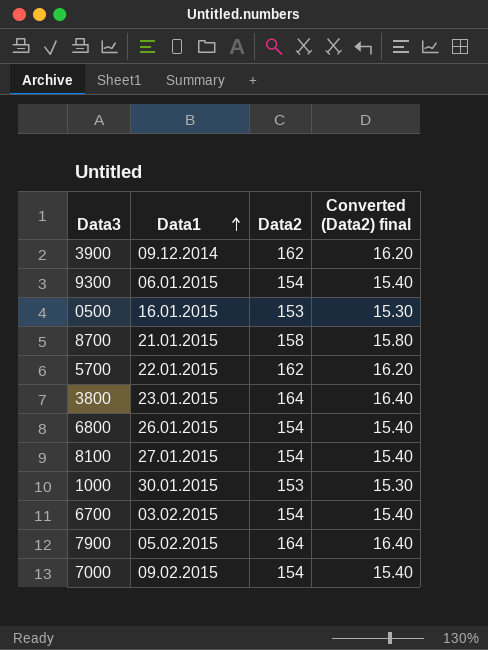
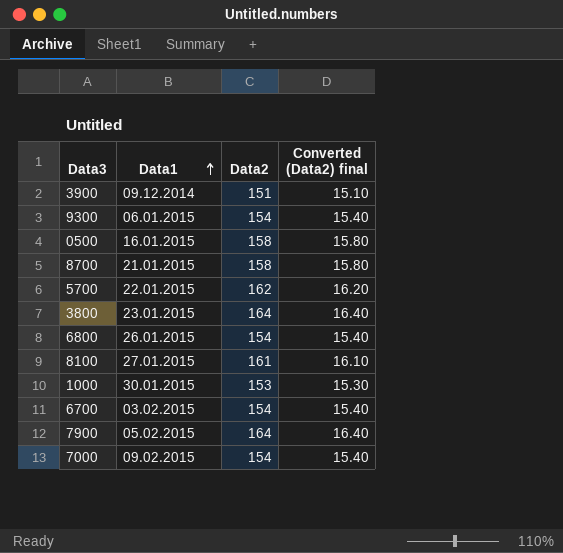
3900 | Data2: 162 -> 151
3900 | Converted (Data2) final: 16.20 -> 15.10
0500 | Data2: 153 -> 158
0500 | Converted (Data2) final: 15.30 -> 15.80
8100 | Data2: 154 -> 161
8100 | Converted (Data2) final: 15.40 -> 16.10

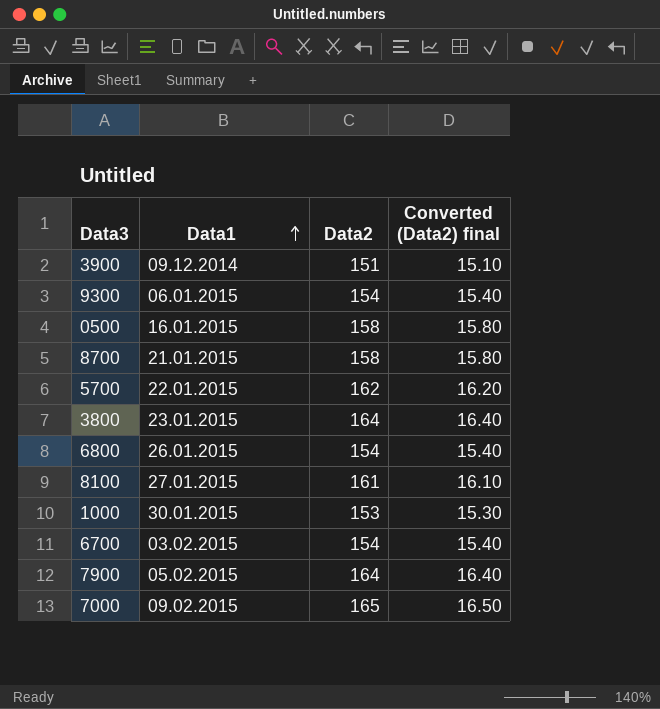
7000 | Data2: 154 -> 165
7000 | Converted (Data2) final: 15.40 -> 16.50

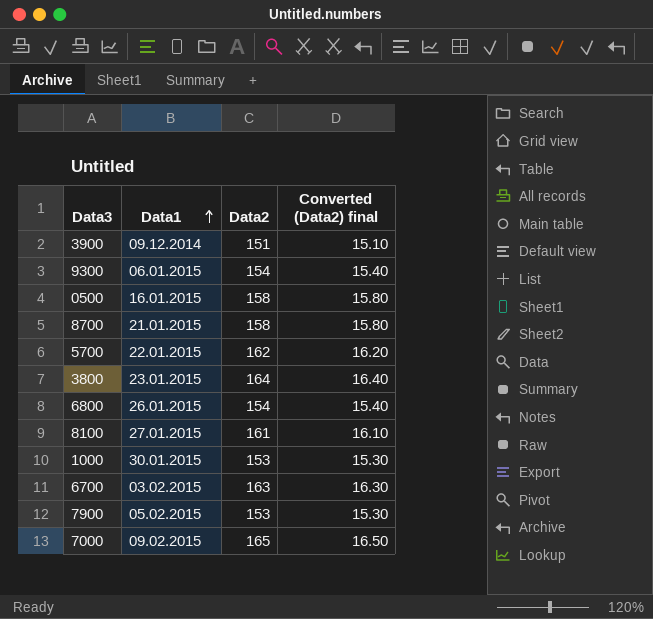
6700 | Data2: 154 -> 163
6700 | Converted (Data2) final: 15.40 -> 16.30
7900 | Data2: 164 -> 153
7900 | Converted (Data2) final: 16.40 -> 15.30

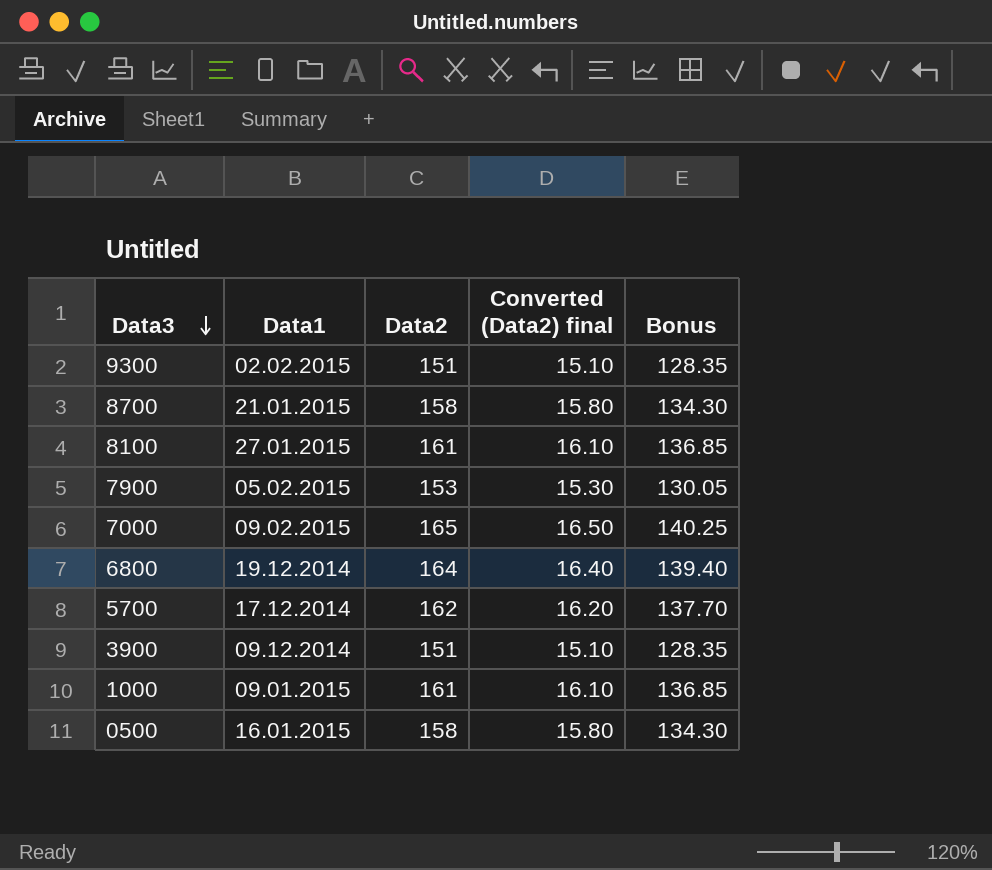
row order: Data1 ascending -> Data3 descending
column Bonus | formula: none -> [Data2] * 0.85
row 3800: 23.01.2015 | 164 | 16.40 -> none
row 6700: 03.02.2015 | 163 | 16.30 -> none
9300 | Data1: 06.01.2015 -> 02.02.2015
9300 | Data2: 154 -> 151
9300 | Converted (Data2) final: 15.40 -> 15.10
6800 | Data1: 26.01.2015 -> 19.12.2014
6800 | Data2: 154 -> 164
6800 | Converted (Data2) final: 15.40 -> 16.40
5700 | Data1: 22.01.2015 -> 17.12.2014
1000 | Data1: 30.01.2015 -> 09.01.2015
1000 | Data2: 153 -> 161
1000 | Converted (Data2) final: 15.30 -> 16.10

